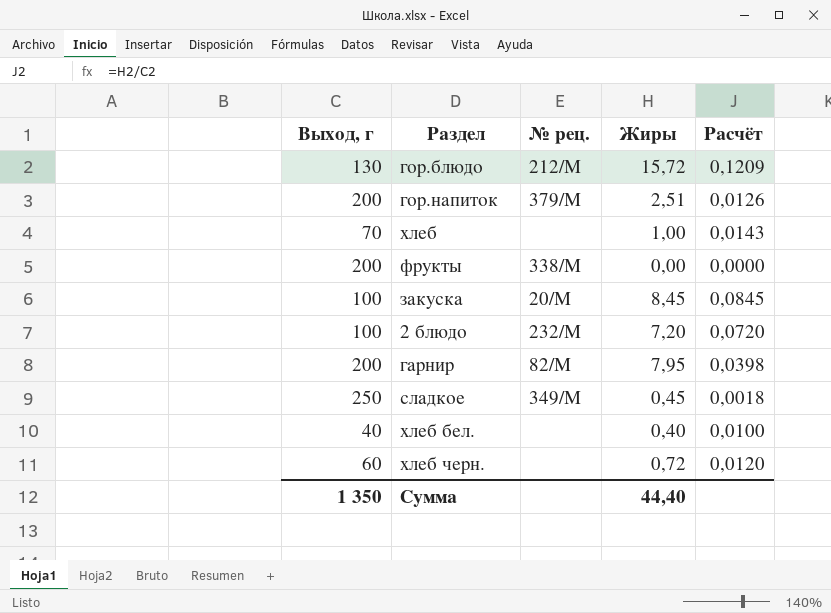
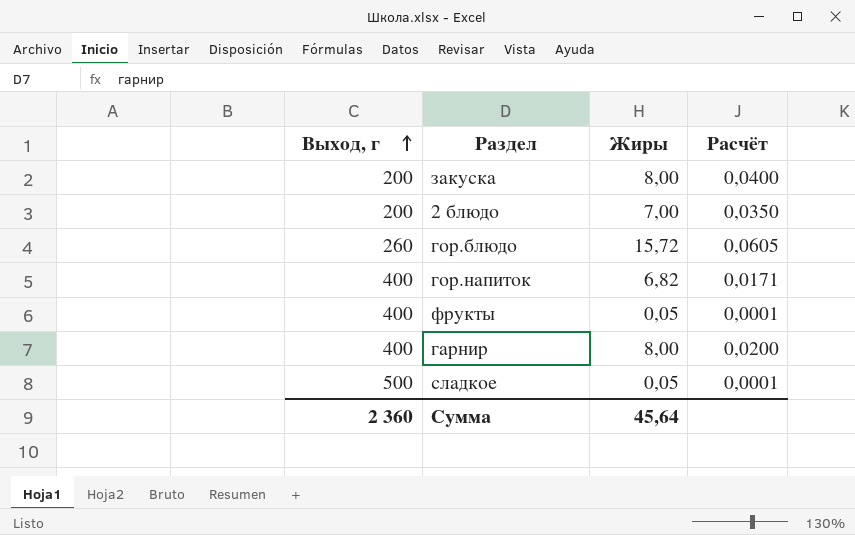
row order: none -> Выход, г ascending
column № рец. | position: 3 -> none
row хлеб: 70 | none | 1,00 | 0,0143 -> none
row хлеб бел.: 40 | none | 0,40 | 0,0100 -> none
row хлеб черн.: 60 | none | 0,72 | 0,0120 -> none
закуска | Выход, г: 100 -> 200
закуска | Жиры: 8,45 -> 8,00
закуска | Расчёт: 0,0845 -> 0,0400
2 блюдо | Выход, г: 100 -> 200
2 блюдо | Жиры: 7,20 -> 7,00
2 блюдо | Расчёт: 0,0720 -> 0,0350
гор.блюдо | Выход, г: 130 -> 260
гор.блюдо | Расчёт: 0,1209 -> 0,0605
гор.напиток | Выход, г: 200 -> 400
гор.напиток | Жиры: 2,51 -> 6,82
гор.напиток | Расчёт: 0,0126 -> 0,0171
фрукты | Выход, г: 200 -> 400
фрукты | Жиры: 0,00 -> 0,05
фрукты | Расчёт: 0,0000 -> 0,0001
гарнир | Выход, г: 200 -> 400
гарнир | Жиры: 7,95 -> 8,00
гарнир | Расчёт: 0,0398 -> 0,0200
сладкое | Выход, г: 250 -> 500
сладкое | Жиры: 0,45 -> 0,05
сладкое | Расчёт: 0,0018 -> 0,0001
Сумма | Выход, г: 1 350 -> 2 360
Сумма | Жиры: 44,40 -> 45,64

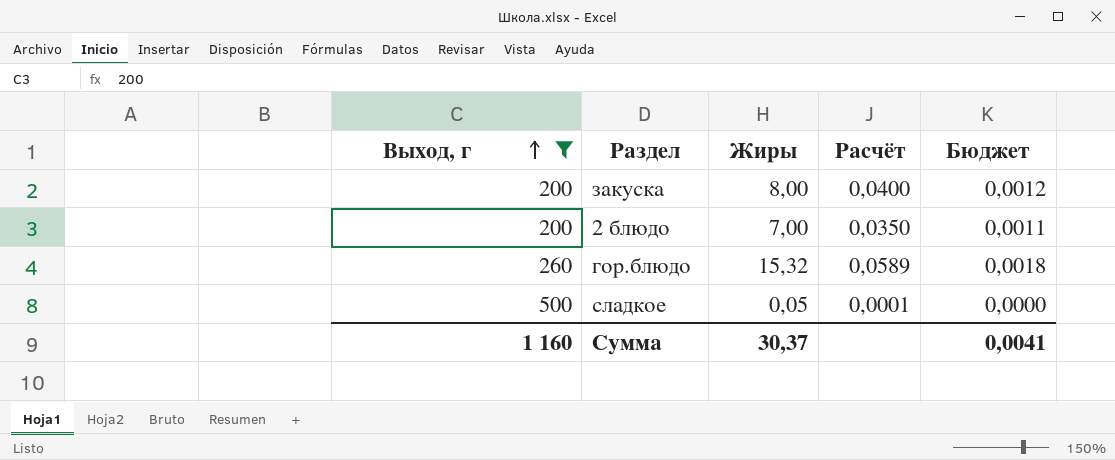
filter: none -> Выход, г != 400
column Бюджет | formula: none -> [Расчёт] * 0,03
гор.блюдо | Жиры: 15,72 -> 15,32
гор.блюдо | Расчёт: 0,0605 -> 0,0589
Сумма | Выход, г: 2 360 -> 1 160
Сумма | Жиры: 45,64 -> 30,37

